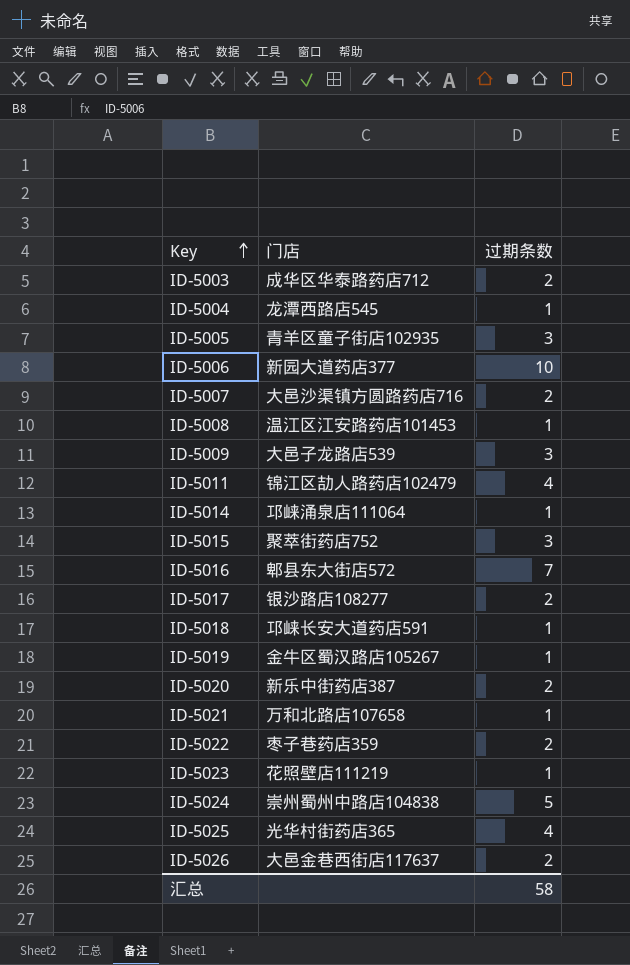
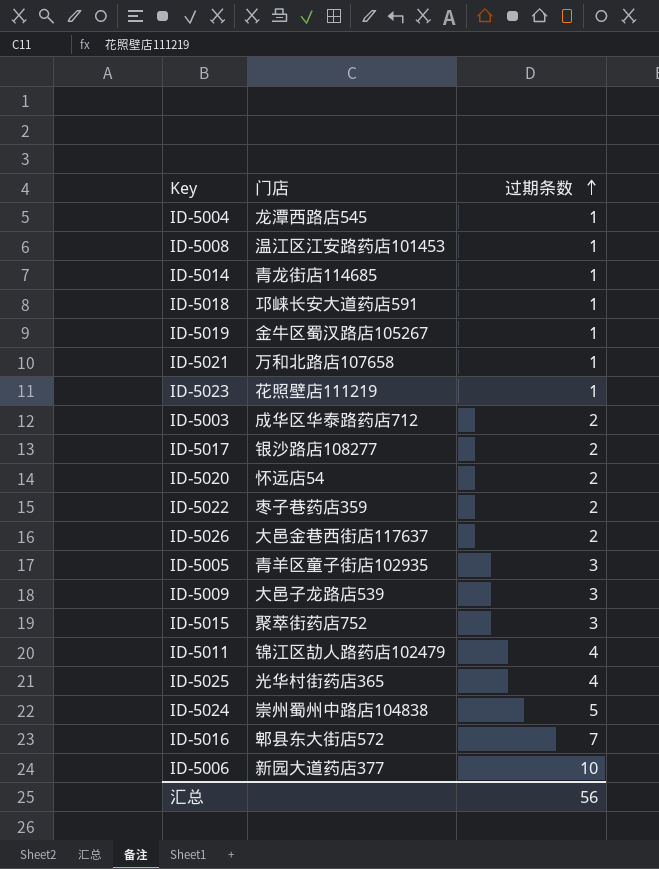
row order: Key ascending -> 过期条数 ascending
row ID-5007: 大邑沙渠镇方圆路药店716 | 2 -> none
ID-5014 | 门店: 邛崃涌泉店111064 -> 青龙街店114685
ID-5020 | 门店: 新乐中街药店387 -> 怀远店54
汇总 | 过期条数: 58 -> 56

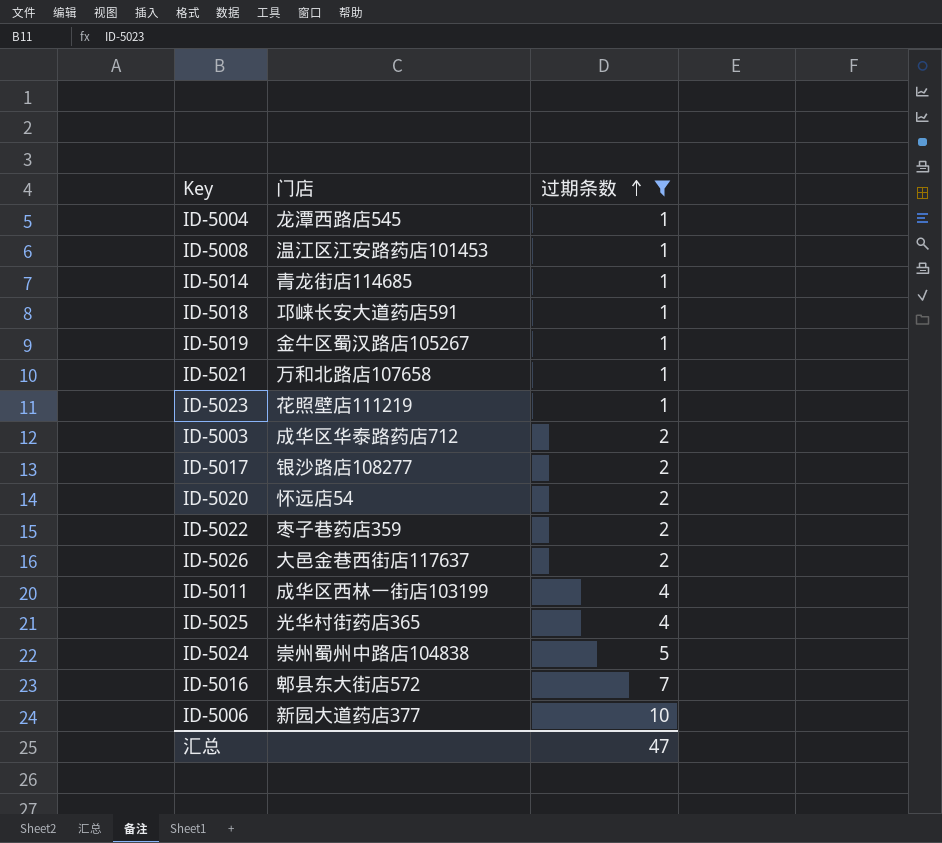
filter: none -> 过期条数 != 3
ID-5011 | 门店: 锦江区劼人路药店102479 -> 成华区西林一街店103199
汇总 | 过期条数: 56 -> 47

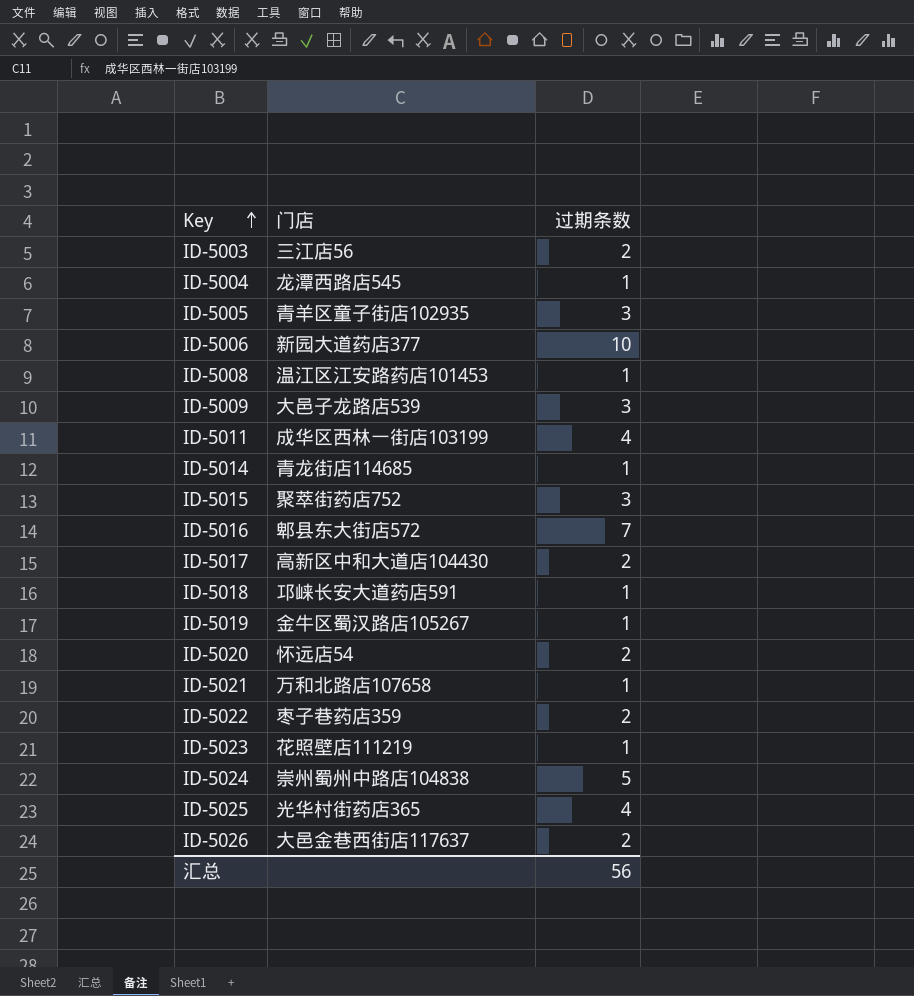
filter: 过期条数 != 3 -> none
row order: 过期条数 ascending -> Key ascending
ID-5003 | 门店: 成华区华泰路药店712 -> 三江店56
ID-5017 | 门店: 银沙路店108277 -> 高新区中和大道店104430
汇总 | 过期条数: 47 -> 56

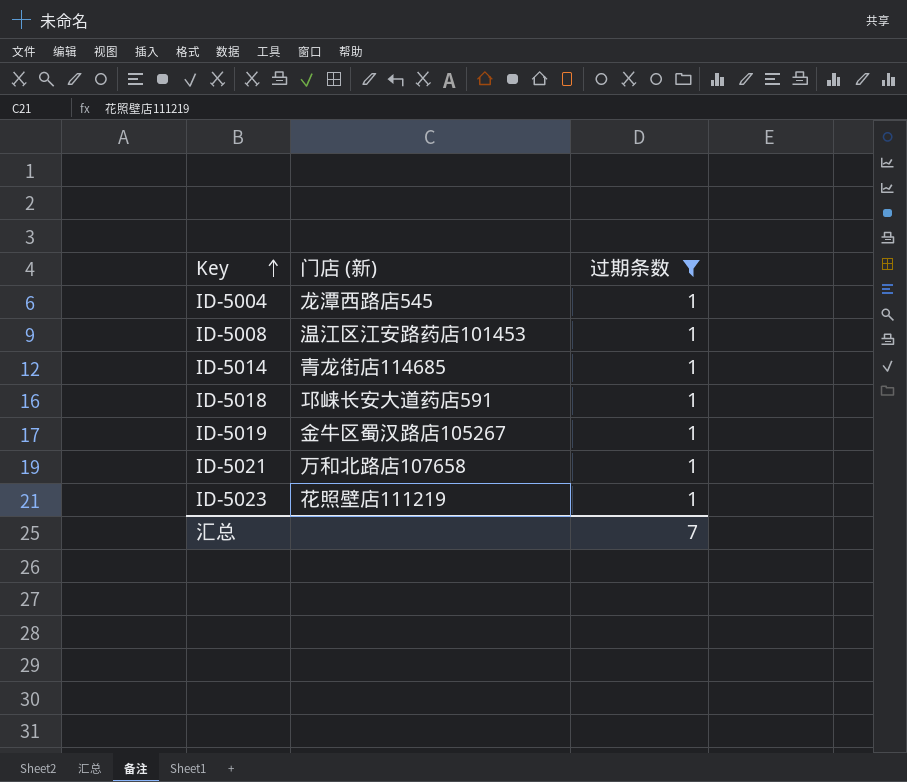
filter: none -> 过期条数 = 1
column name: 门店 -> 门店 (新)
汇总 | 过期条数: 56 -> 7

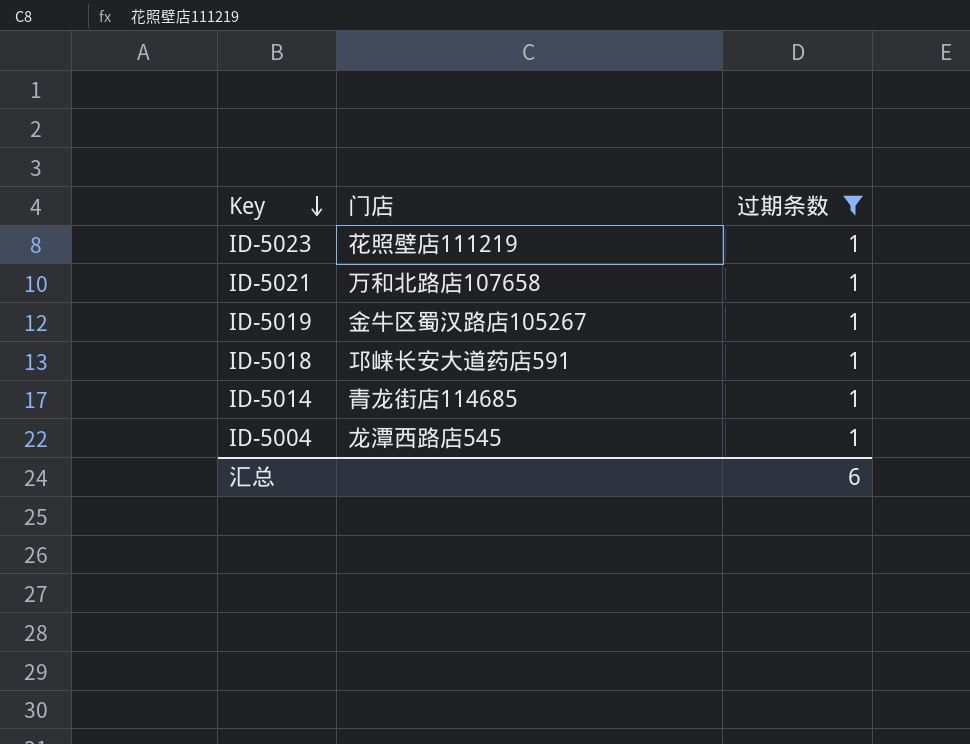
row order: Key ascending -> Key descending
column name: 门店 (新) -> 门店
row ID-5008: 温江区江安路药店101453 | 1 -> none
汇总 | 过期条数: 7 -> 6

